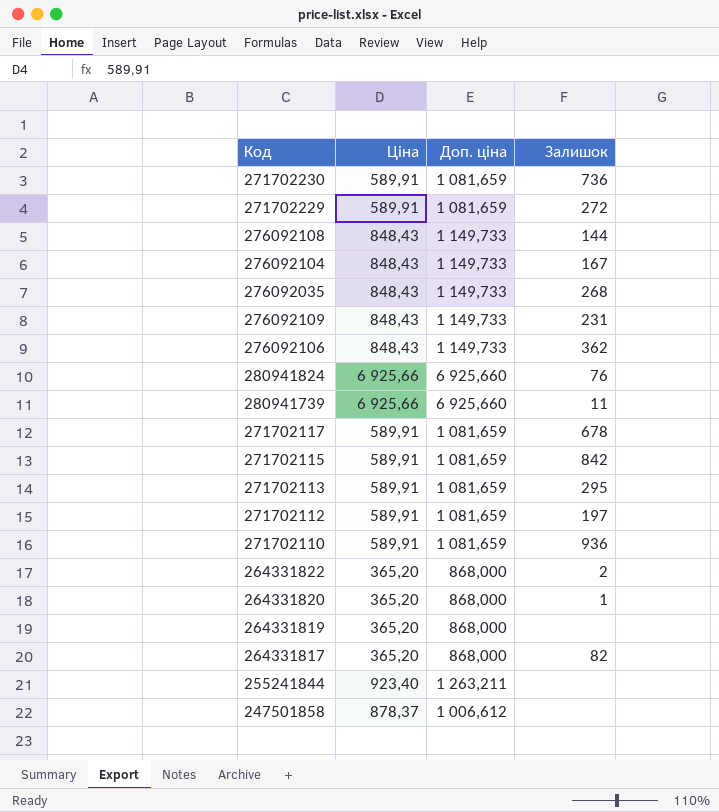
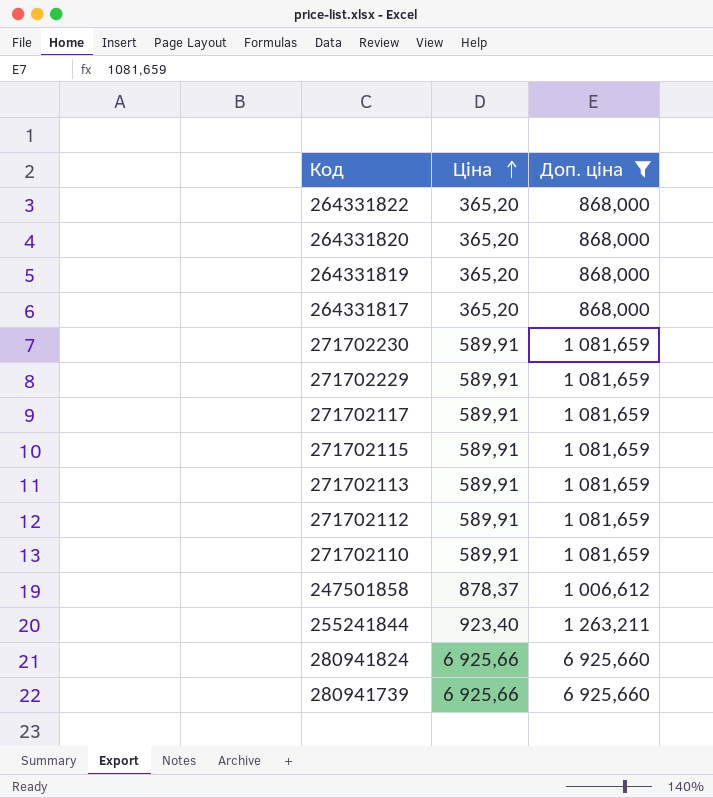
filter: none -> Доп. ціна != 1 149,733
row order: none -> Ціна ascending
column Залишок | position: 4 -> none

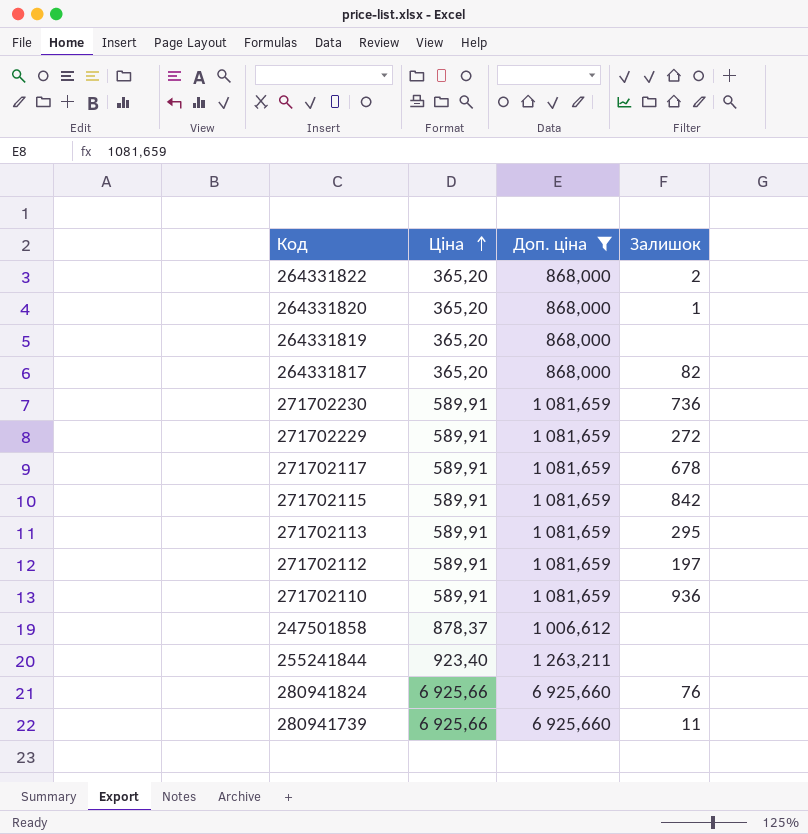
column Залишок | position: none -> 4

